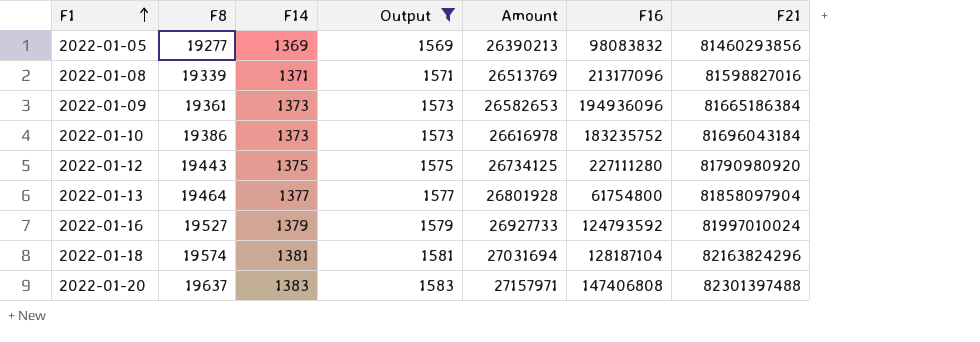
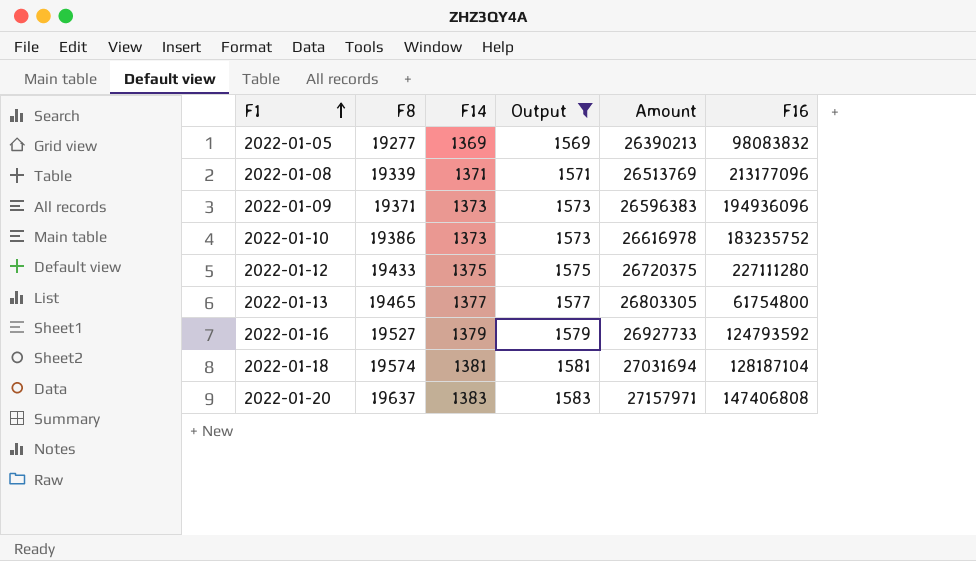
column F21 | position: 7 -> none
2022-01-09 | F8: 19361 -> 19371
2022-01-09 | Amount: 26582653 -> 26596383
2022-01-12 | F8: 19443 -> 19433
2022-01-12 | Amount: 26734125 -> 26720375
2022-01-13 | F8: 19464 -> 19465
2022-01-13 | Amount: 26801928 -> 26803305

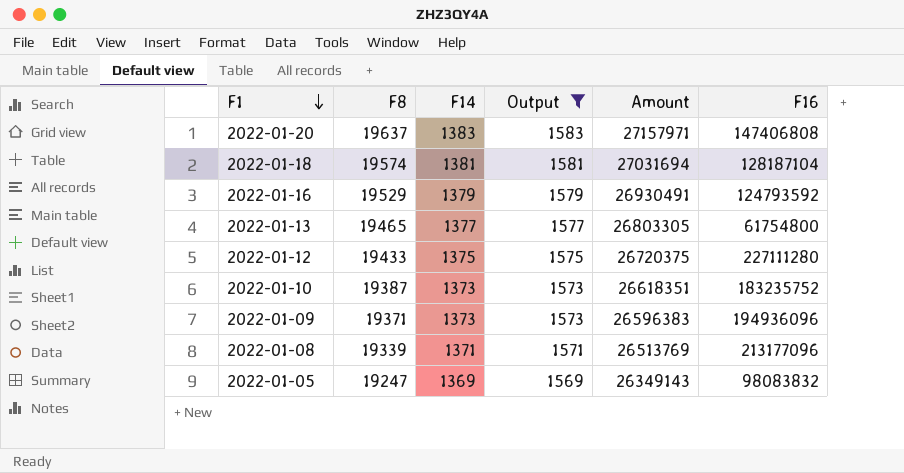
row order: F1 ascending -> F1 descending
2022-01-16 | F8: 19527 -> 19529
2022-01-16 | Amount: 26927733 -> 26930491
2022-01-10 | F8: 19386 -> 19387
2022-01-10 | Amount: 26616978 -> 26618351
2022-01-05 | F8: 19277 -> 19247
2022-01-05 | Amount: 26390213 -> 26349143

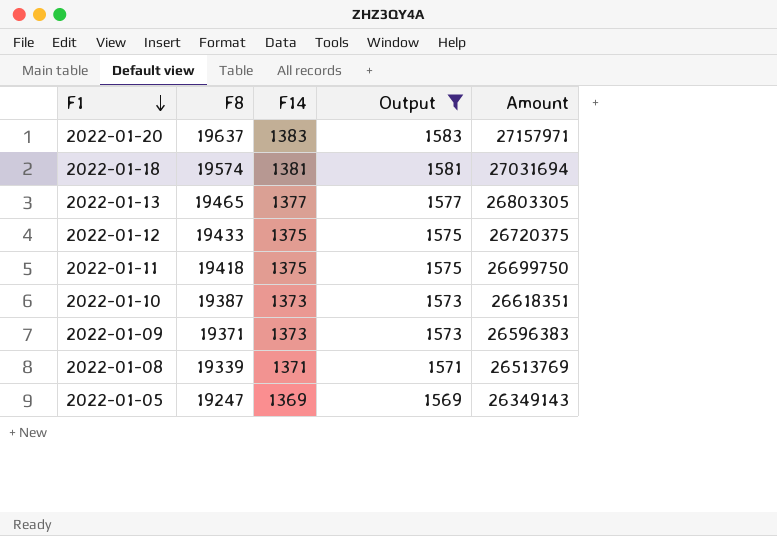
column F16 | position: 6 -> none
row 2022-01-16: 19529 | 1379 | 1579 | 26930491 | 124793592 -> none
row 2022-01-11: none -> 19418 | 1375 | 1575 | 26699750

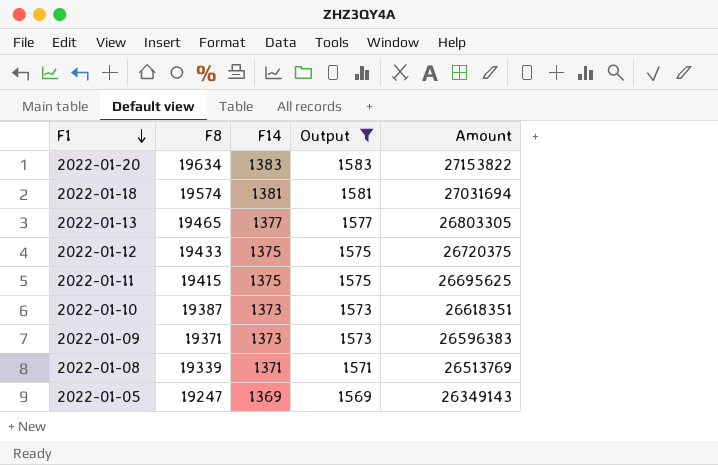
2022-01-20 | F8: 19637 -> 19634
2022-01-20 | Amount: 27157971 -> 27153822
2022-01-11 | F8: 19418 -> 19415
2022-01-11 | Amount: 26699750 -> 26695625

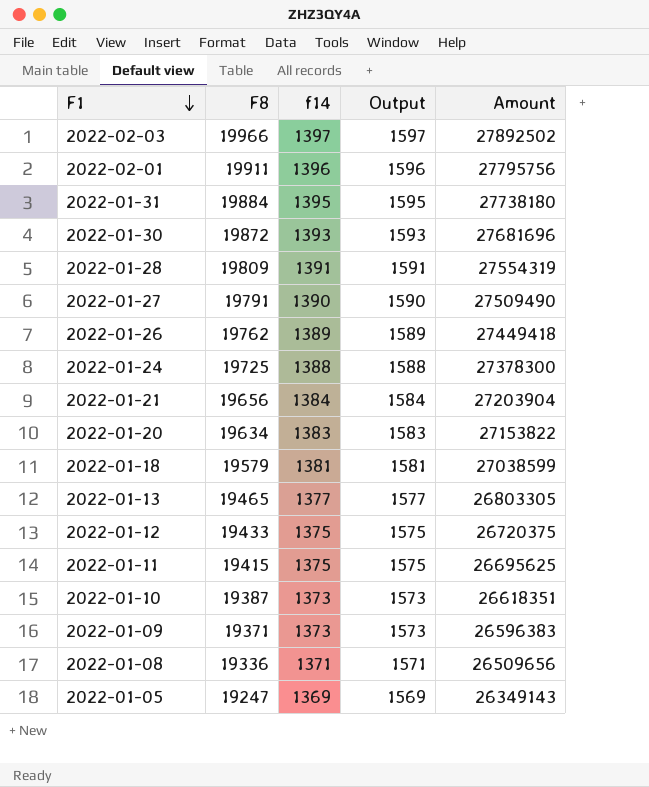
filter: Output <= 1583 -> none
column name: F14 -> f14
2022-01-18 | F8: 19574 -> 19579
2022-01-18 | Amount: 27031694 -> 27038599
2022-01-08 | F8: 19339 -> 19336
2022-01-08 | Amount: 26513769 -> 26509656

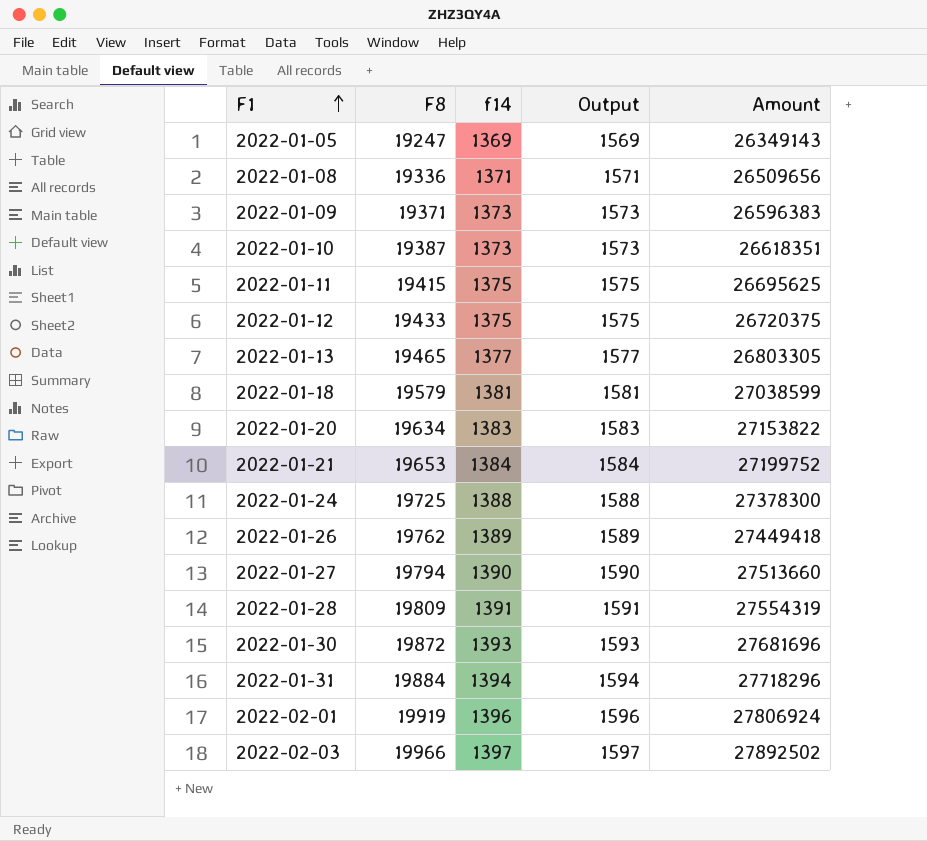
row order: F1 descending -> F1 ascending
2022-01-21 | F8: 19656 -> 19653
2022-01-21 | Amount: 27203904 -> 27199752
2022-01-27 | F8: 19791 -> 19794
2022-01-27 | Amount: 27509490 -> 27513660
2022-01-31 | f14: 1395 -> 1394
2022-01-31 | Output: 1595 -> 1594
2022-01-31 | Amount: 27738180 -> 27718296
2022-02-01 | F8: 19911 -> 19919
2022-02-01 | Amount: 27795756 -> 27806924

